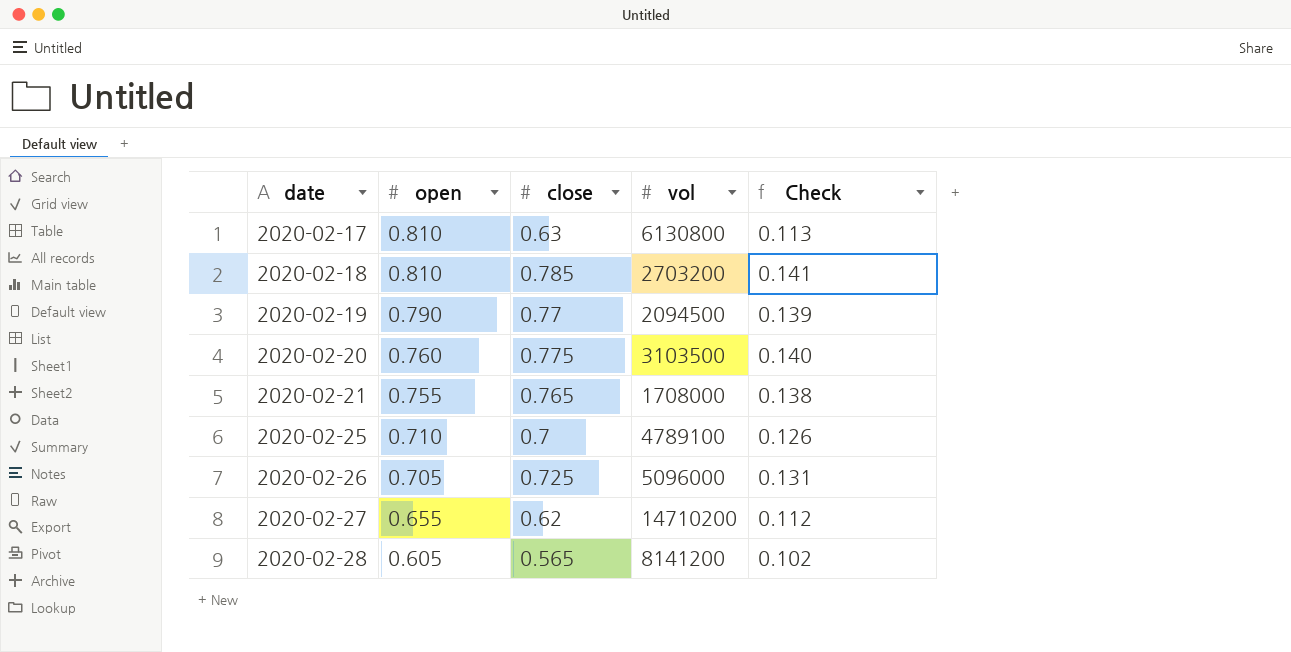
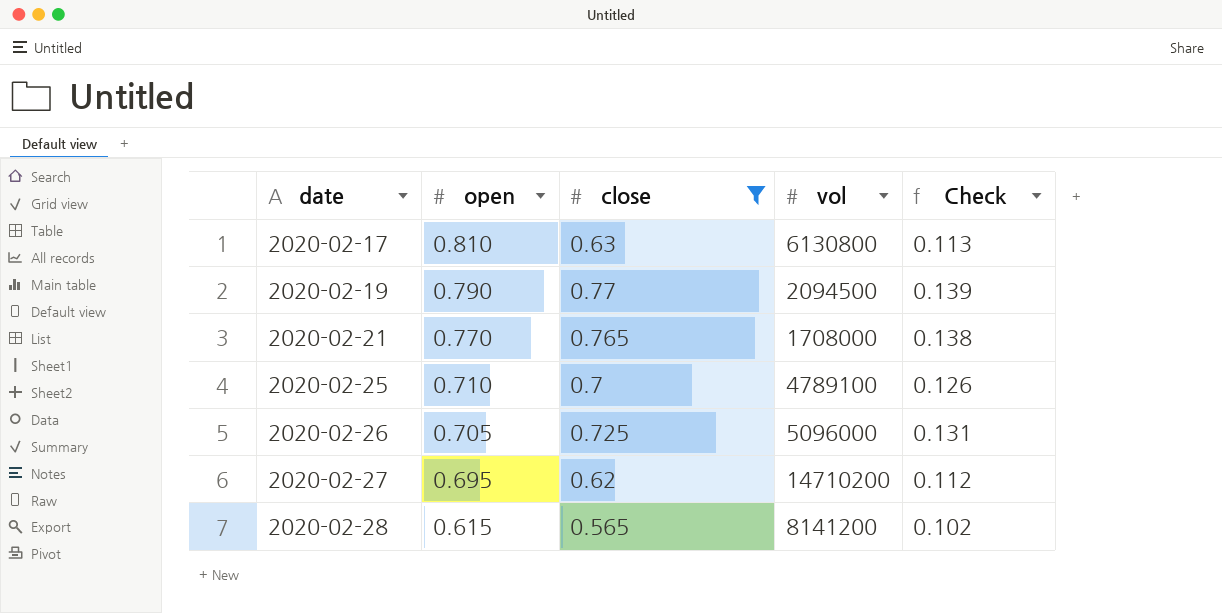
filter: none -> close <= 0.77
2020-02-21 | open: 0.755 -> 0.770
2020-02-27 | open: 0.655 -> 0.695
2020-02-28 | open: 0.605 -> 0.615

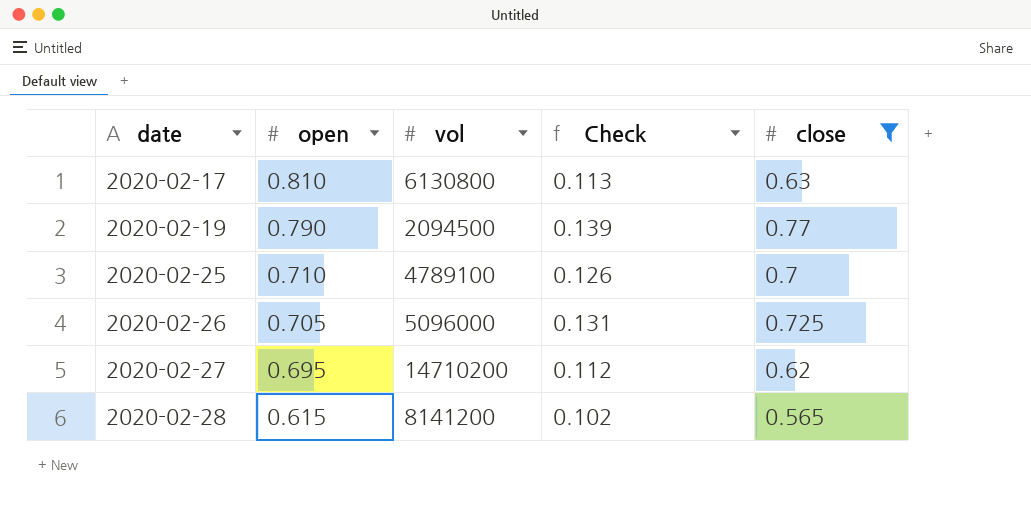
column close | position: 3 -> 5
row 2020-02-21: 0.770 | 0.765 | 1708000 | 0.138 -> none

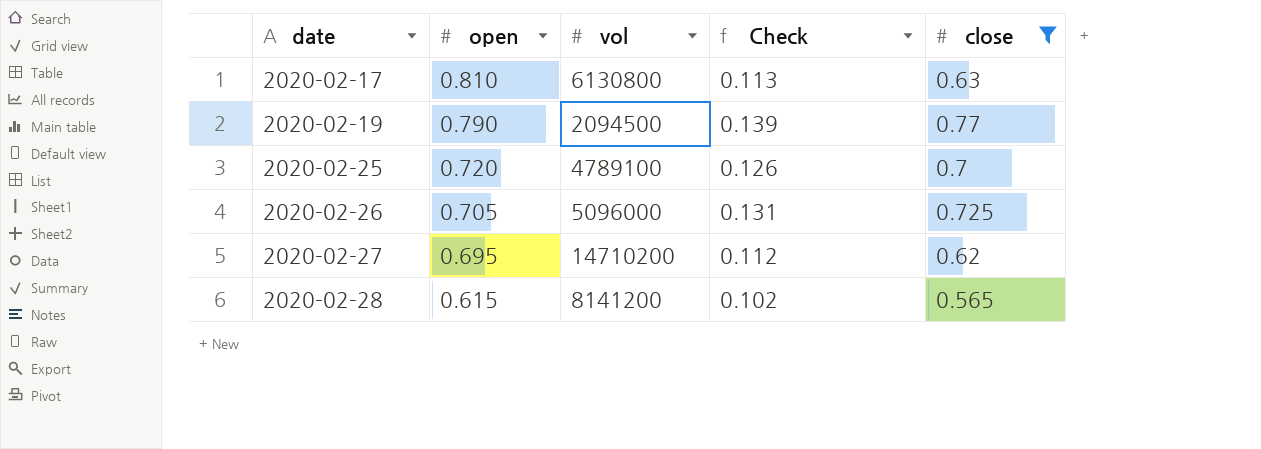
2020-02-25 | open: 0.710 -> 0.720

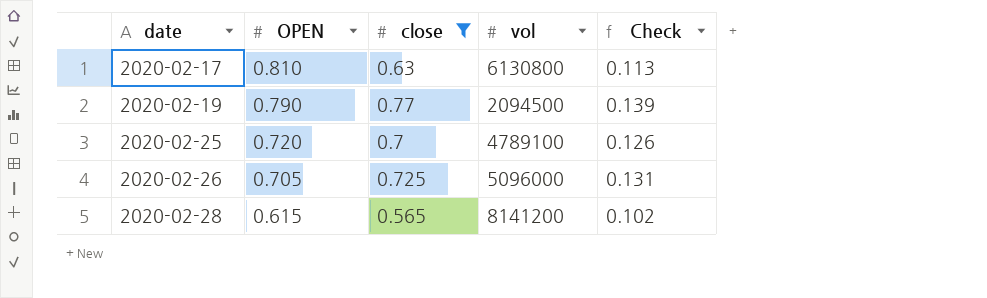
column name: open -> OPEN
column close | position: 5 -> 3
row 2020-02-27: 0.695 | 14710200 | 0.112 | 0.62 -> none

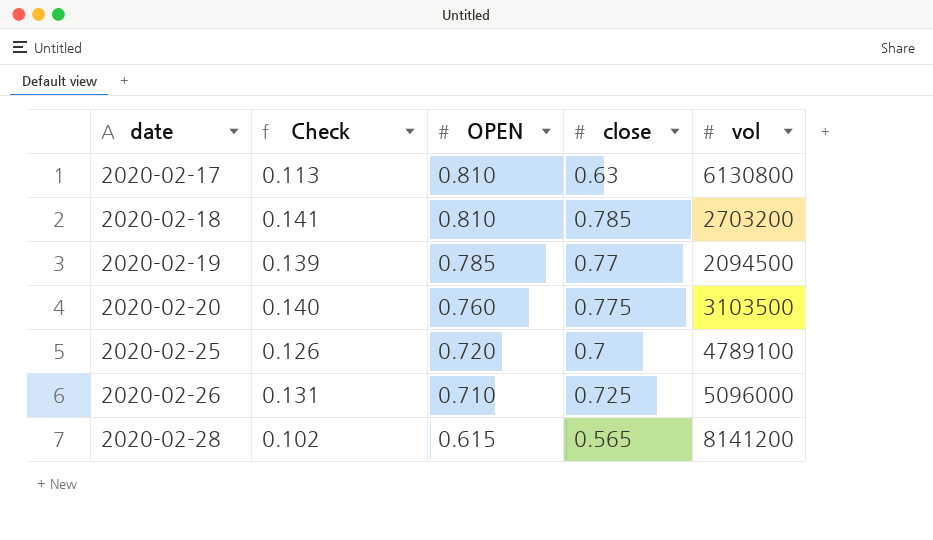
filter: close <= 0.77 -> none
column Check | position: 5 -> 2
2020-02-19 | OPEN: 0.790 -> 0.785
2020-02-26 | OPEN: 0.705 -> 0.710

